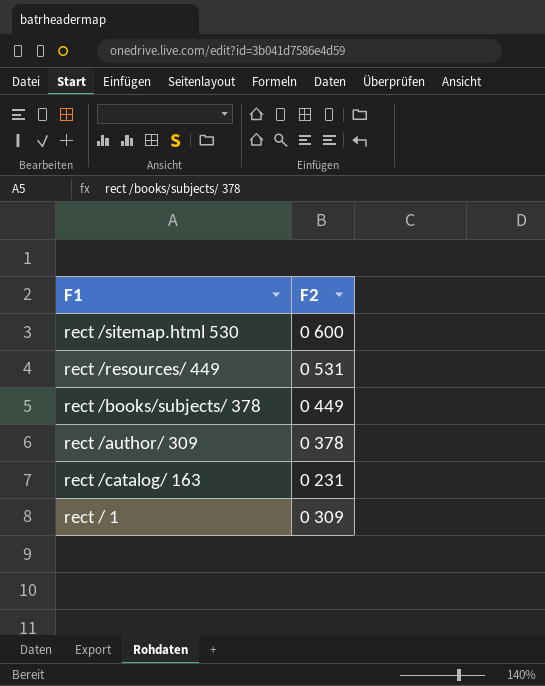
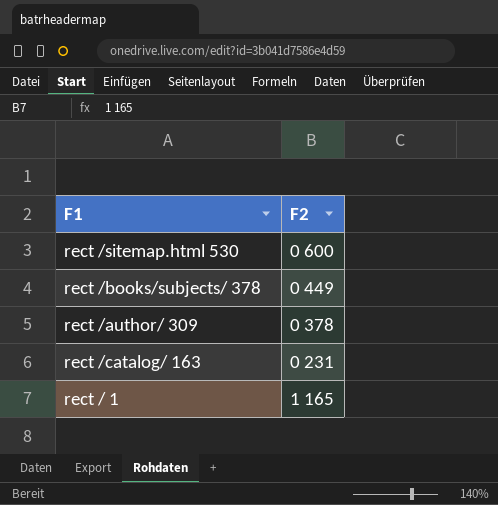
row rect /resources/ 449: 0 531 -> none
rect / 1 | F2: 0 309 -> 1 165

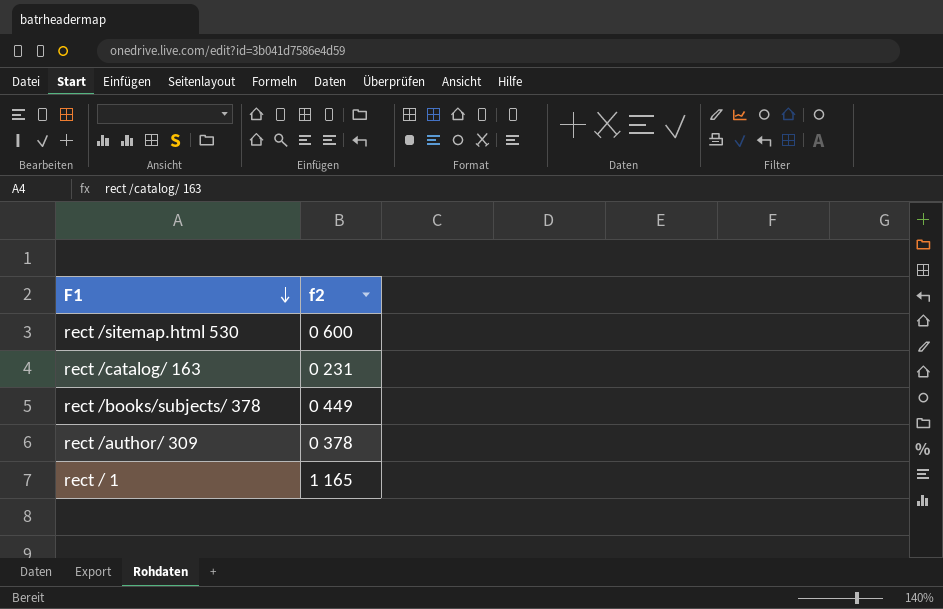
row order: none -> F1 descending
column name: F2 -> f2

